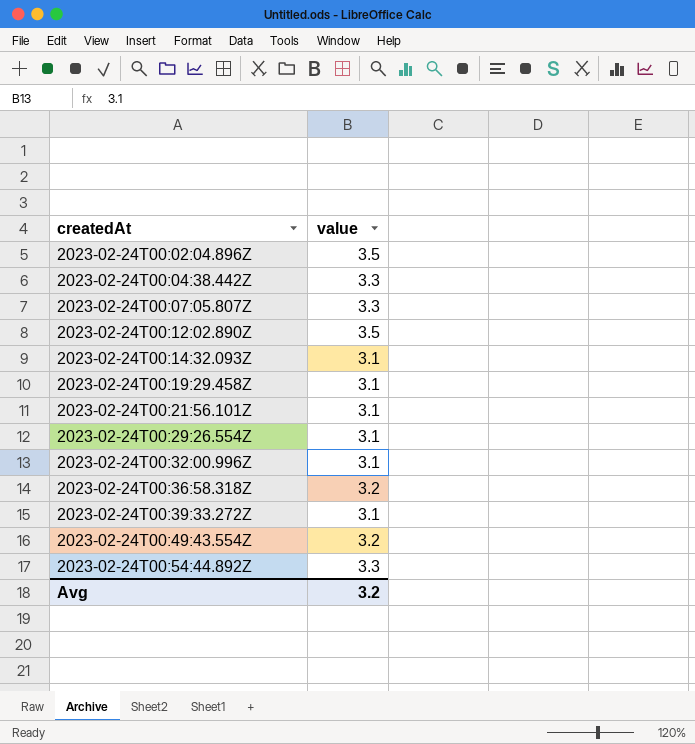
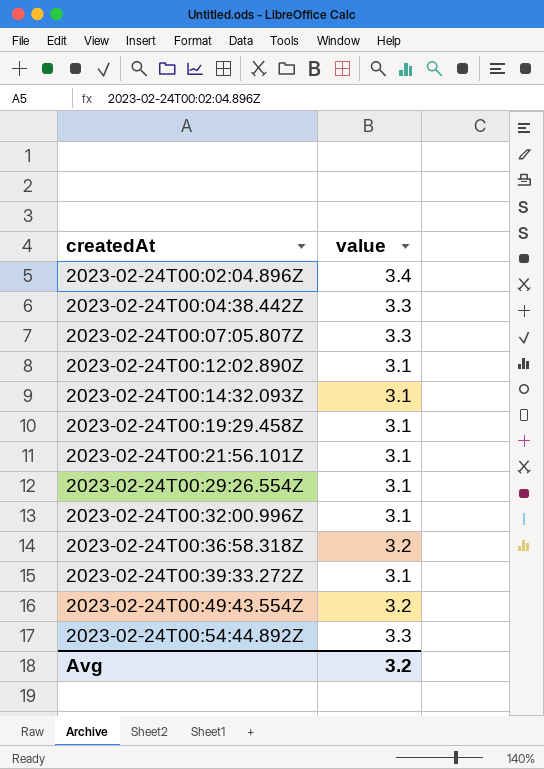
2023-02-24T00:02:04.896Z | value: 3.5 -> 3.4
2023-02-24T00:12:02.890Z | value: 3.5 -> 3.1

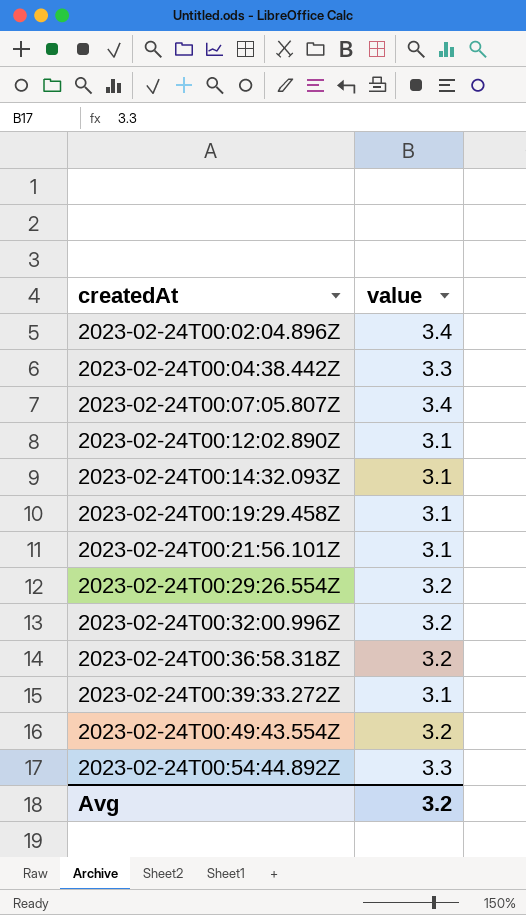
2023-02-24T00:07:05.807Z | value: 3.3 -> 3.4
2023-02-24T00:29:26.554Z | value: 3.1 -> 3.2
2023-02-24T00:32:00.996Z | value: 3.1 -> 3.2

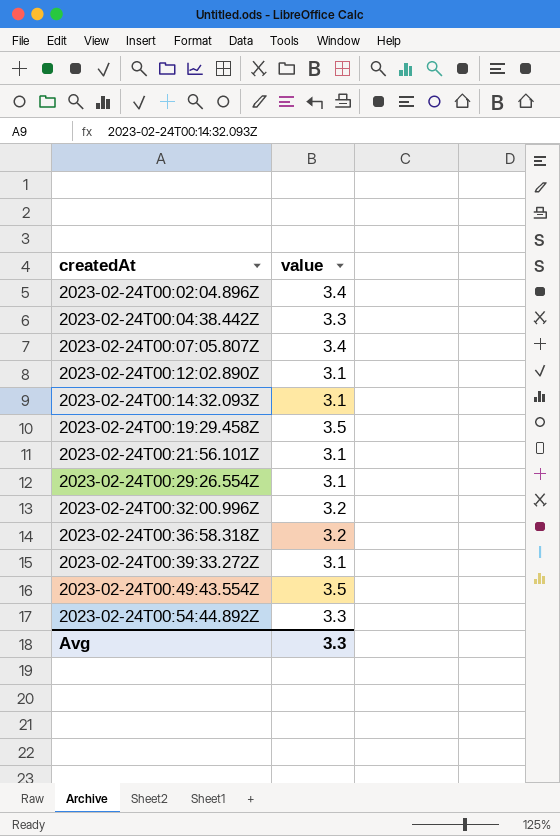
2023-02-24T00:19:29.458Z | value: 3.1 -> 3.5
2023-02-24T00:29:26.554Z | value: 3.2 -> 3.1
2023-02-24T00:49:43.554Z | value: 3.2 -> 3.5
Avg | value: 3.2 -> 3.3

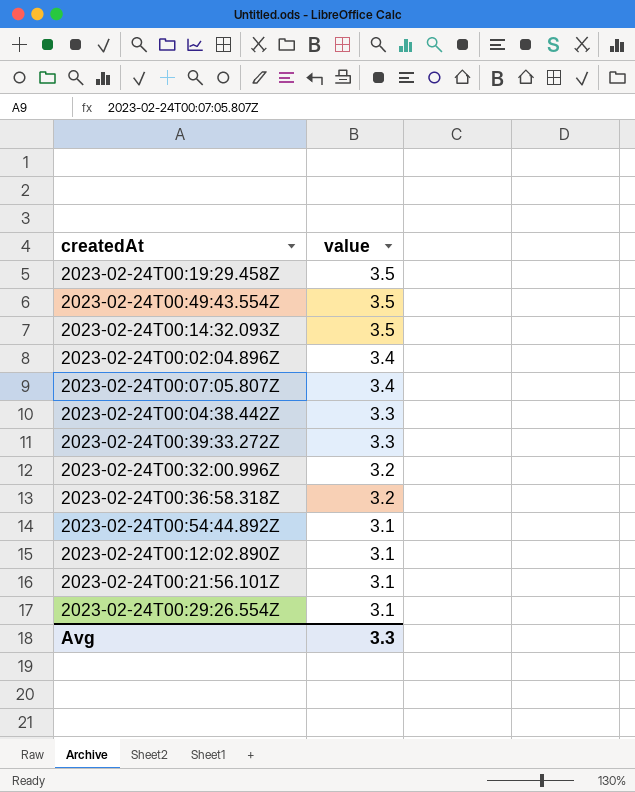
row order: createdAt ascending -> value descending
2023-02-24T00:14:32.093Z | value: 3.1 -> 3.5
2023-02-24T00:39:33.272Z | value: 3.1 -> 3.3
2023-02-24T00:54:44.892Z | value: 3.3 -> 3.1

